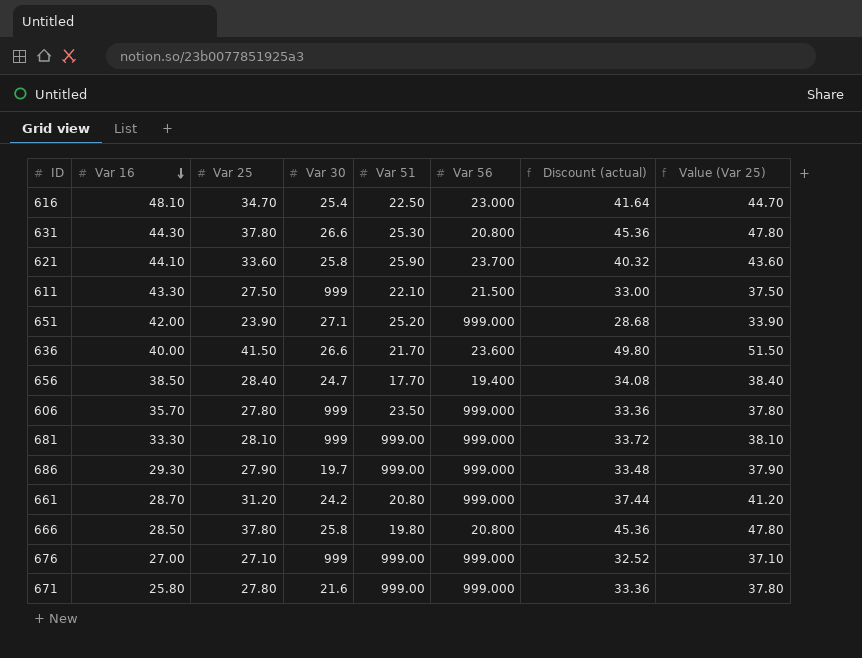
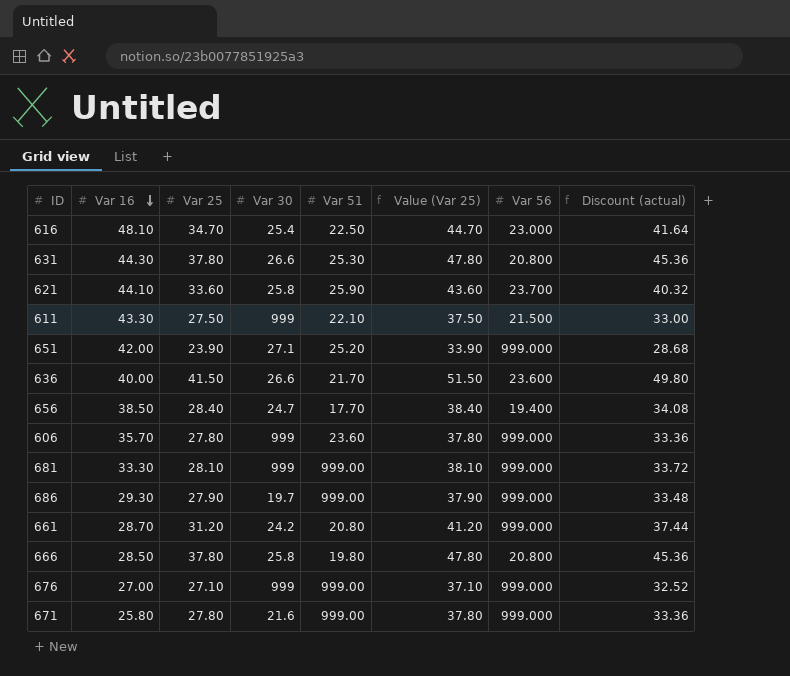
column Value (Var 25) | position: 8 -> 6
606 | Var 51: 23.50 -> 23.60

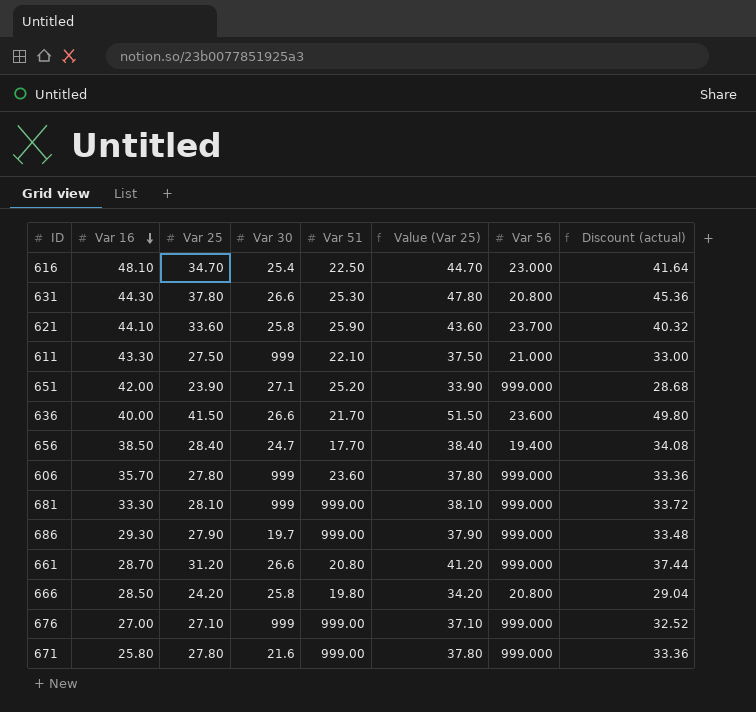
611 | Var 56: 21.500 -> 21.000
661 | Var 30: 24.2 -> 26.6
666 | Var 25: 37.80 -> 24.20
666 | Value (Var 25): 47.80 -> 34.20
666 | Discount (actual): 45.36 -> 29.04

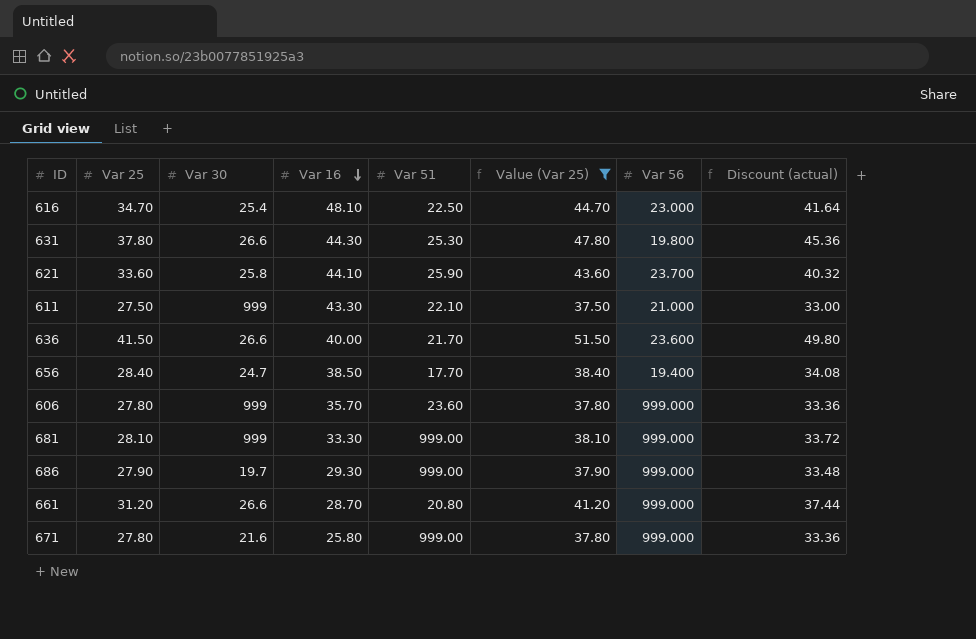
filter: none -> Value (Var 25) >= 37.50
column Var 16 | position: 2 -> 4
631 | Var 56: 20.800 -> 19.800

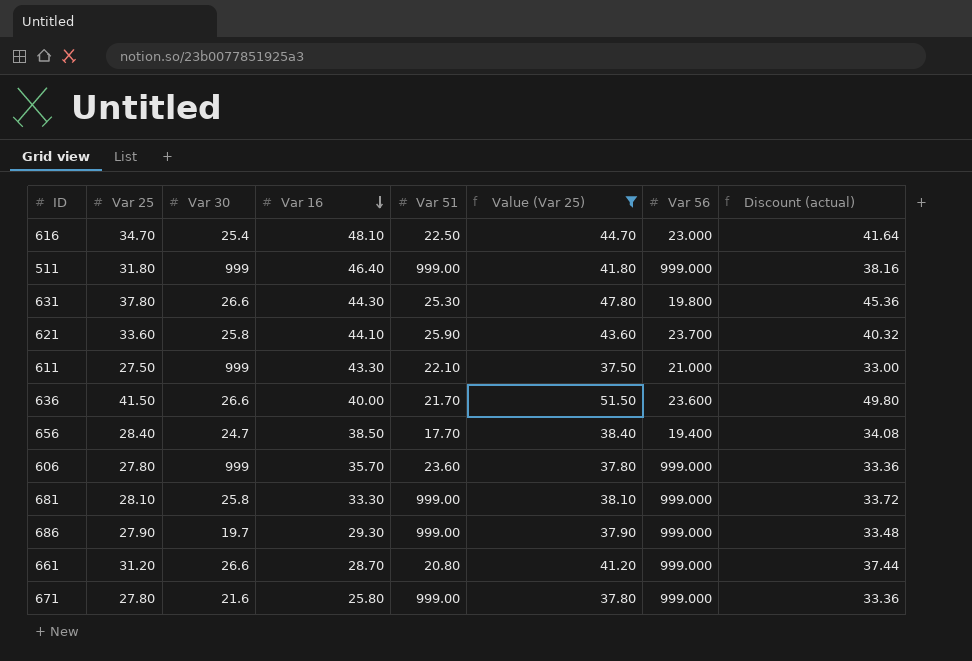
row 511: none -> 31.80 | 999 | 46.40 | 999.00 | 41.80 | 999.000 | 38.16
681 | Var 30: 999 -> 25.8

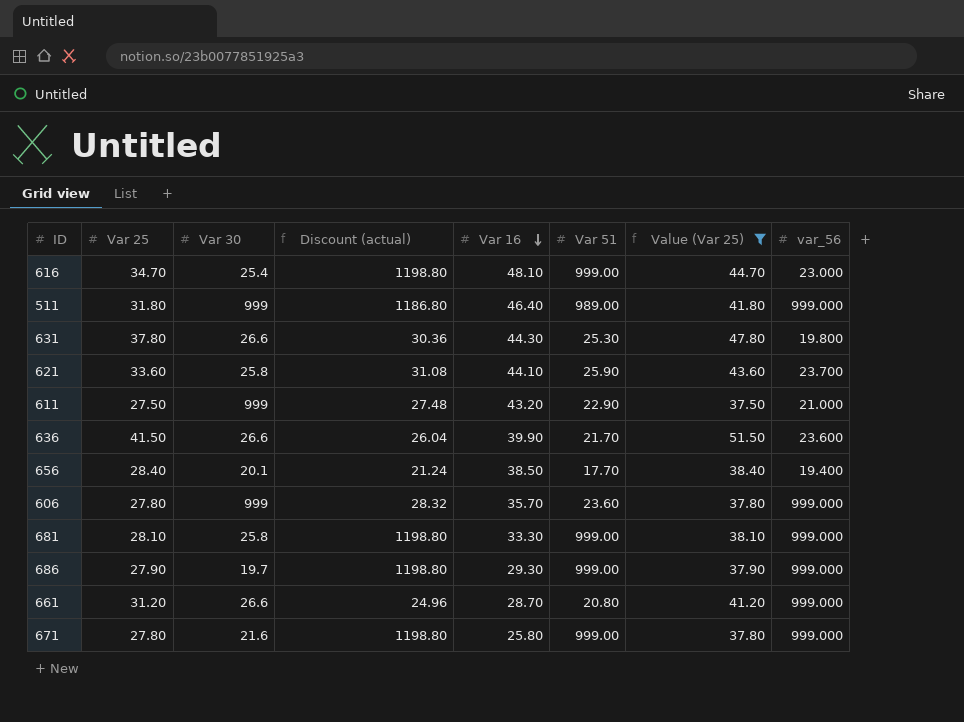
column Discount (actual) | formula: [Var 25] * 1.2 -> [Var 51] * 1.2
column Discount (actual) | position: 8 -> 4
column name: Var 56 -> var_56
616 | Var 51: 22.50 -> 999.00
511 | Var 51: 999.00 -> 989.00
611 | Var 16: 43.30 -> 43.20
611 | Var 51: 22.10 -> 22.90
636 | Var 16: 40.00 -> 39.90
656 | Var 30: 24.7 -> 20.1

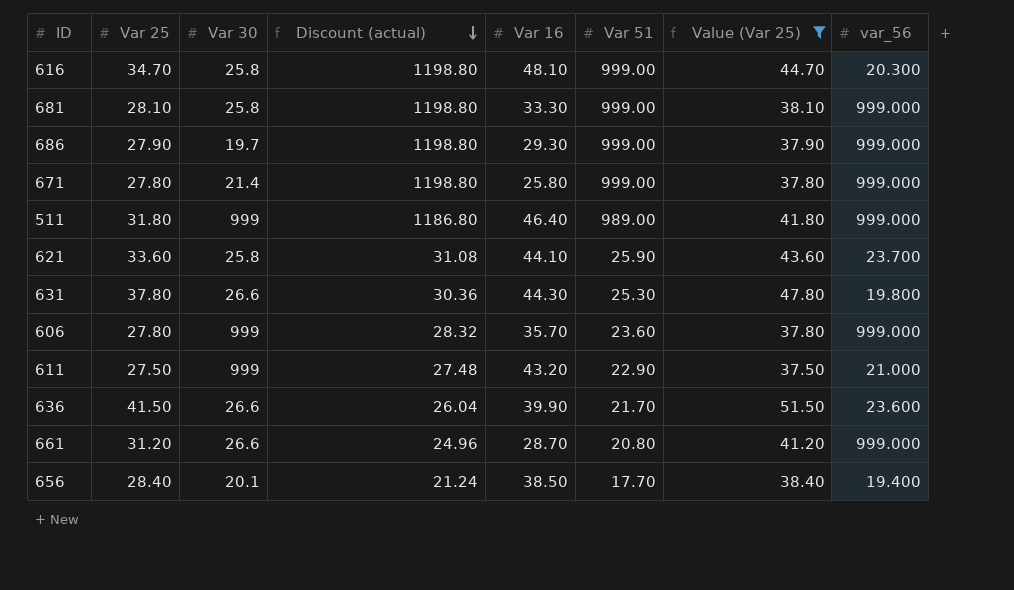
row order: Var 16 descending -> Discount (actual) descending
616 | Var 30: 25.4 -> 25.8
616 | var_56: 23.000 -> 20.300
671 | Var 30: 21.6 -> 21.4

